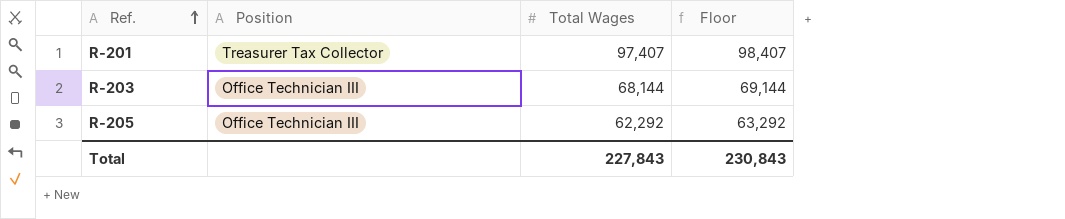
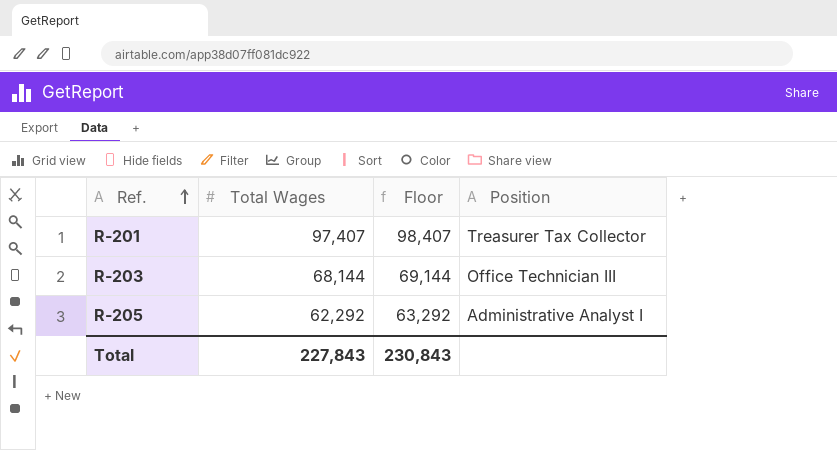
column Position | position: 2 -> 4
R-205 | Position: Office Technician III -> Administrative Analyst I

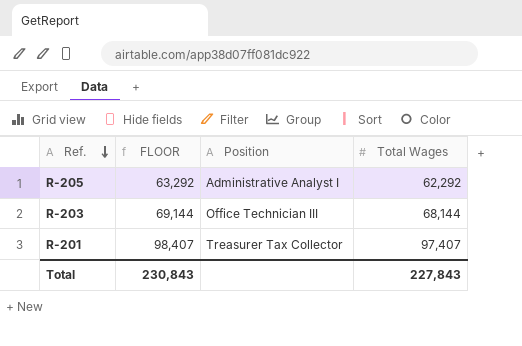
row order: Ref. ascending -> Ref. descending
column name: Floor -> FLOOR
column Total Wages | position: 2 -> 4

